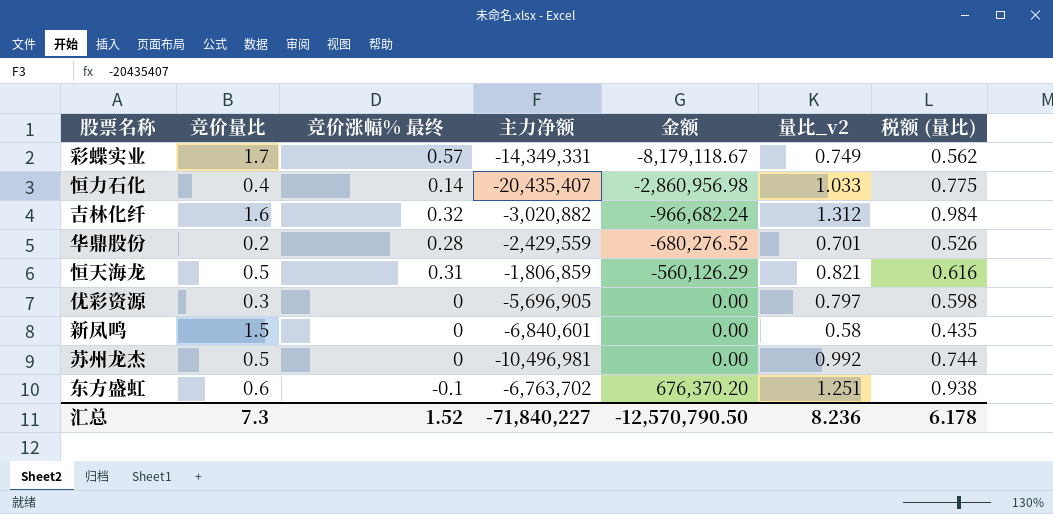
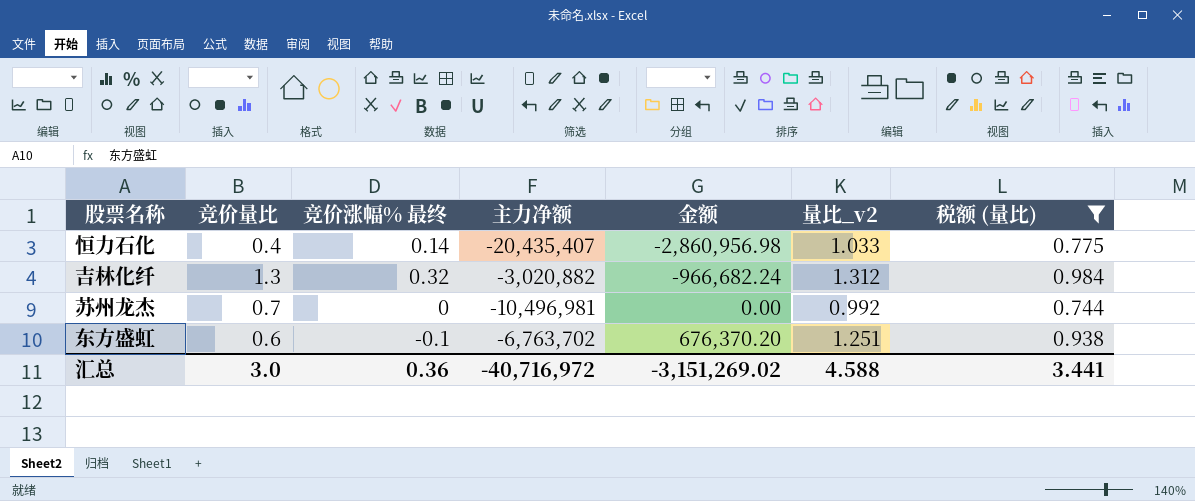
filter: none -> 税额 (量比) >= 0.744
吉林化纤 | 竞价量比: 1.6 -> 1.3
苏州龙杰 | 竞价量比: 0.5 -> 0.7
汇总 | 竞价量比: 7.3 -> 3.0
汇总 | 竞价涨幅% 最终: 1.52 -> 0.36
汇总 | 主力净额: -71,840,227 -> -40,716,972
汇总 | 金额: -12,570,790.50 -> -3,151,269.02
汇总 | 量比_v2: 8.236 -> 4.588
汇总 | 税额 (量比): 6.178 -> 3.441

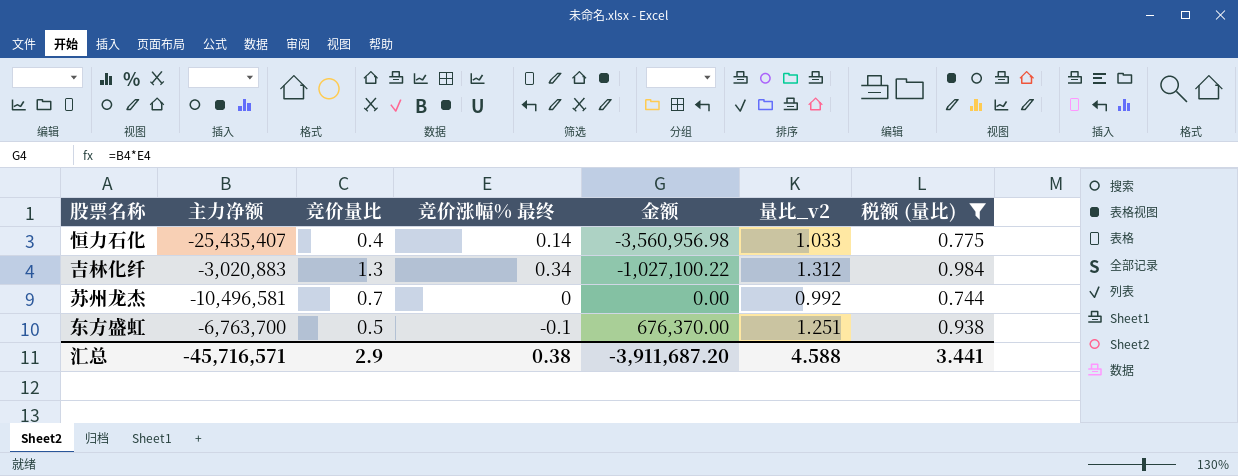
column 主力净额 | position: 4 -> 2
恒力石化 | 主力净额: -20,435,407 -> -25,435,407
恒力石化 | 金额: -2,860,956.98 -> -3,560,956.98
吉林化纤 | 主力净额: -3,020,882 -> -3,020,883
吉林化纤 | 竞价涨幅% 最终: 0.32 -> 0.34
吉林化纤 | 金额: -966,682.24 -> -1,027,100.22
苏州龙杰 | 主力净额: -10,496,981 -> -10,496,581
东方盛虹 | 主力净额: -6,763,702 -> -6,763,700
东方盛虹 | 竞价量比: 0.6 -> 0.5
东方盛虹 | 金额: 676,370.20 -> 676,370.00
汇总 | 主力净额: -40,716,972 -> -45,716,571
汇总 | 竞价量比: 3.0 -> 2.9
汇总 | 竞价涨幅% 最终: 0.36 -> 0.38
汇总 | 金额: -3,151,269.02 -> -3,911,687.20

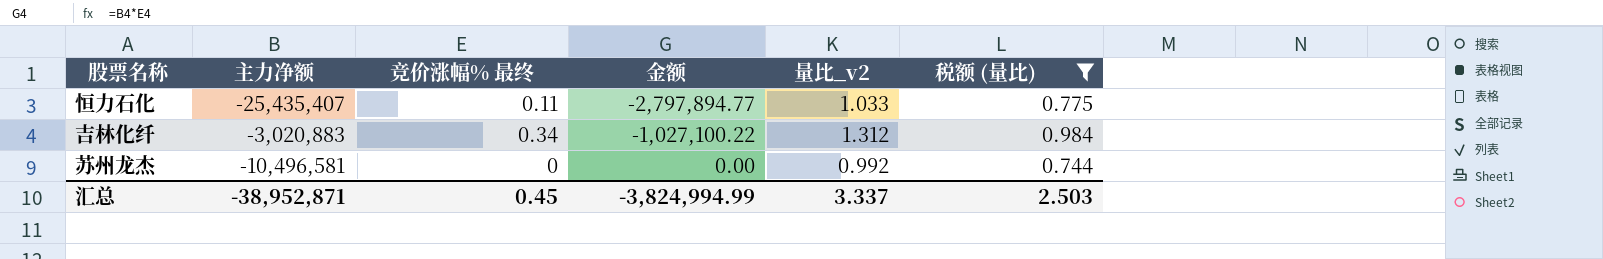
column 竞价量比 | position: 3 -> none
row 东方盛虹: -6,763,700 | 0.5 | -0.1 | 676,370.00 | 1.251 | 0.938 -> none
恒力石化 | 竞价涨幅% 最终: 0.14 -> 0.11
恒力石化 | 金额: -3,560,956.98 -> -2,797,894.77
汇总 | 主力净额: -45,716,571 -> -38,952,871
汇总 | 竞价涨幅% 最终: 0.38 -> 0.45
汇总 | 金额: -3,911,687.20 -> -3,824,994.99
汇总 | 量比_v2: 4.588 -> 3.337
汇总 | 税额 (量比): 3.441 -> 2.503

